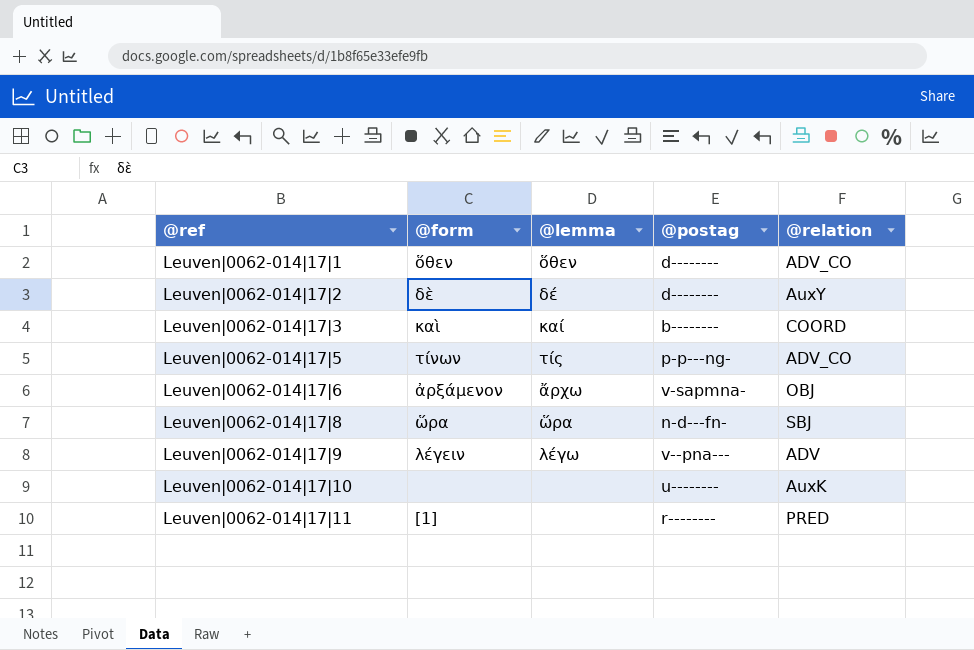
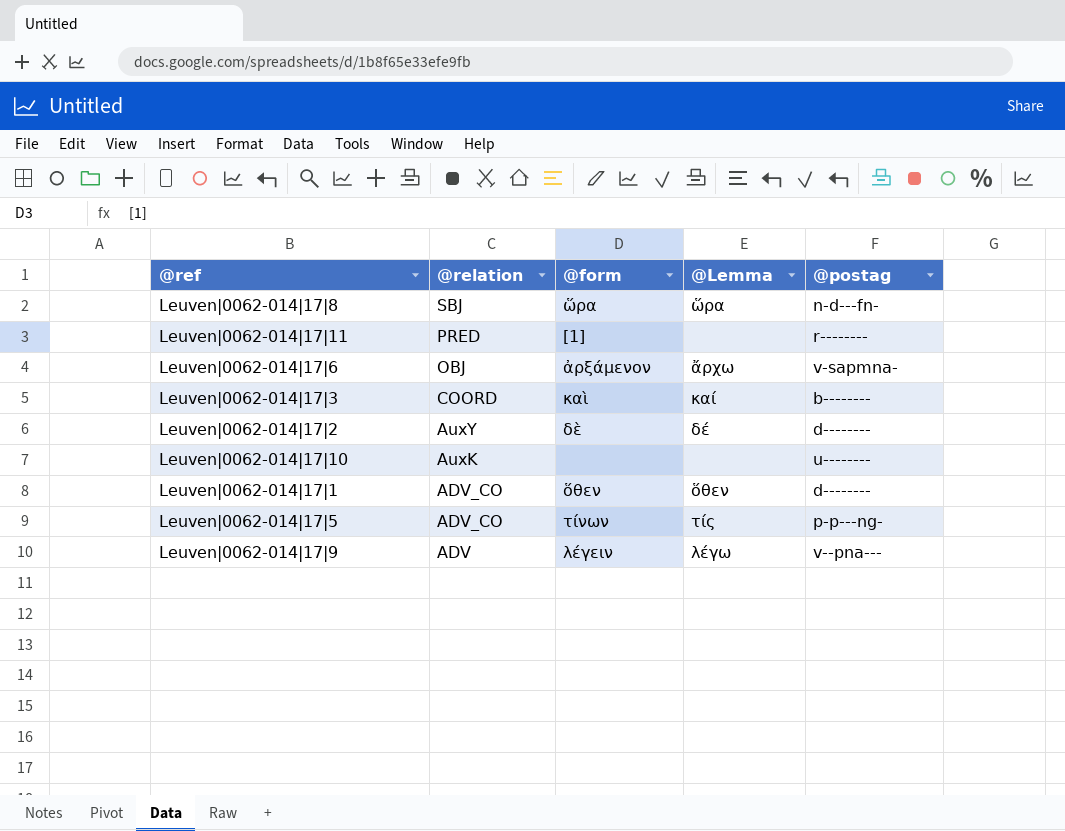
row order: @ref ascending -> @relation descending
column @relation | position: 5 -> 2
column name: @lemma -> @Lemma

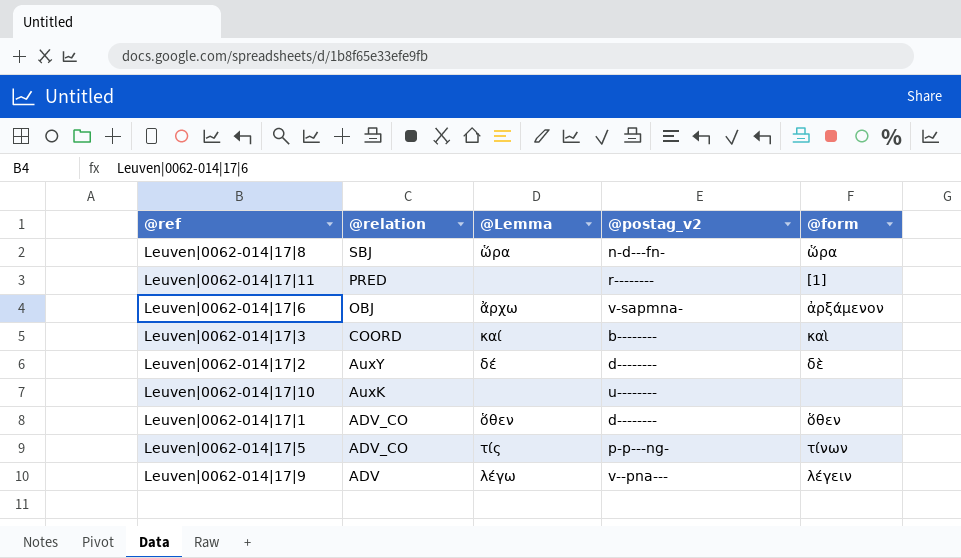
column name: @postag -> @postag_v2
column @form | position: 3 -> 5

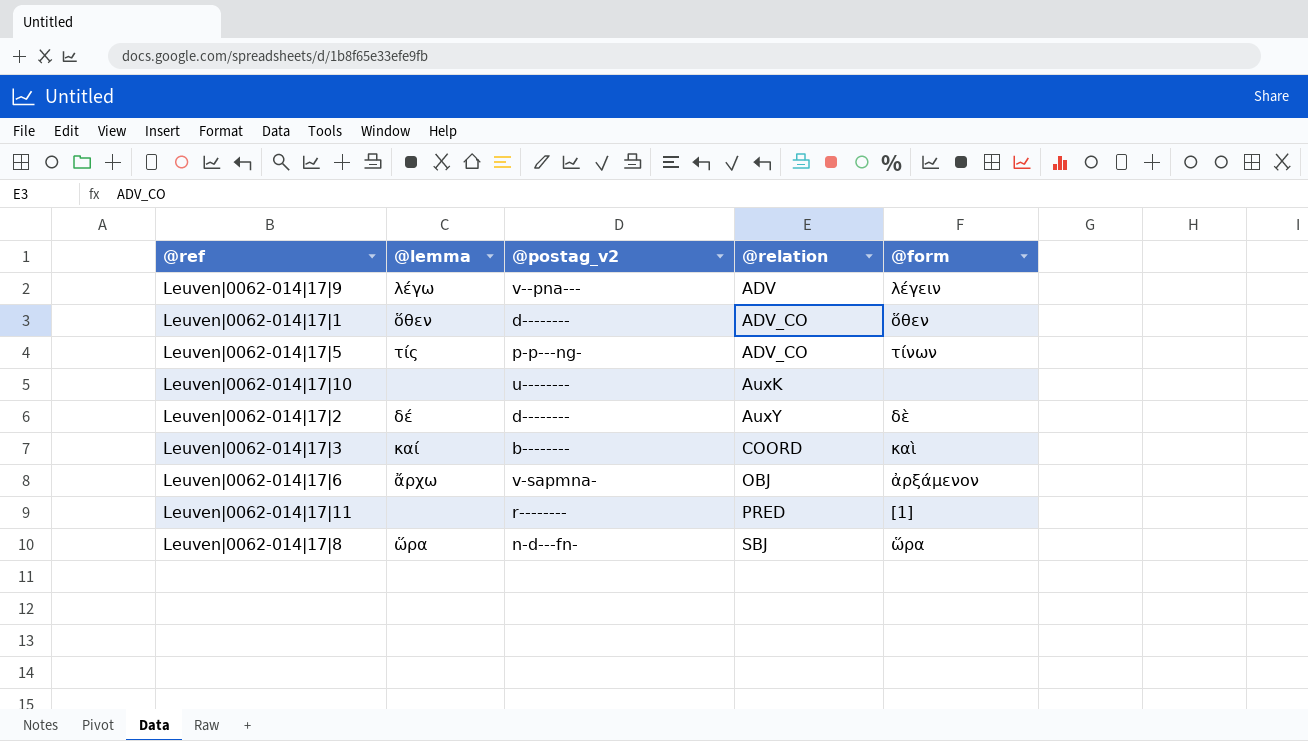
row order: @relation descending -> @relation ascending
column name: @Lemma -> @lemma
column @relation | position: 2 -> 4

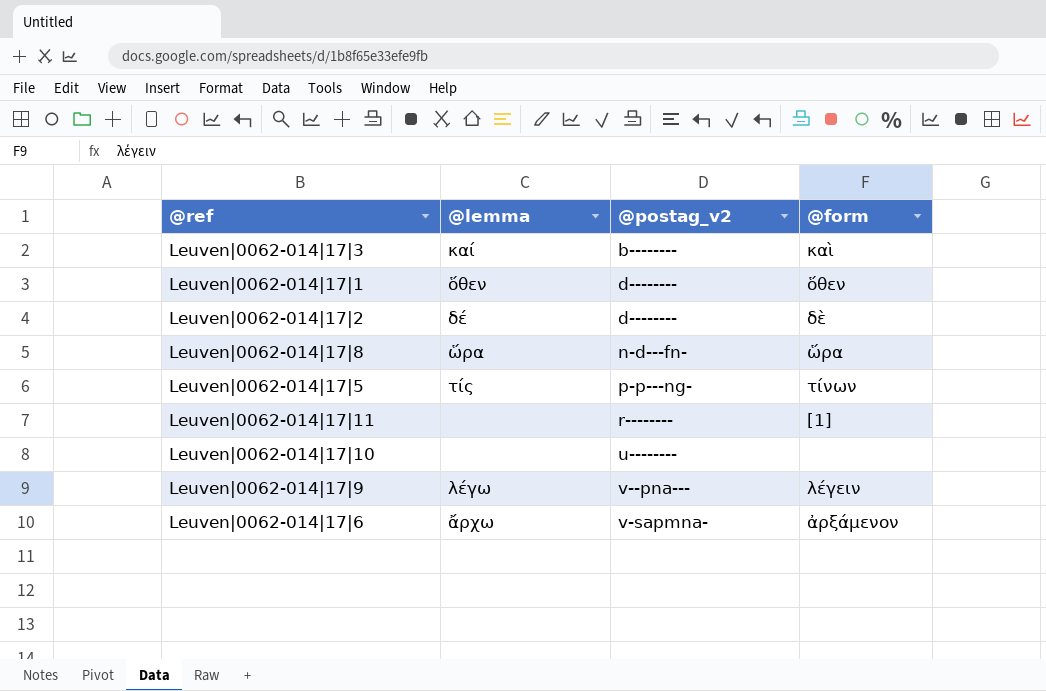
row order: @relation ascending -> @postag_v2 ascending
column @relation | position: 4 -> none

